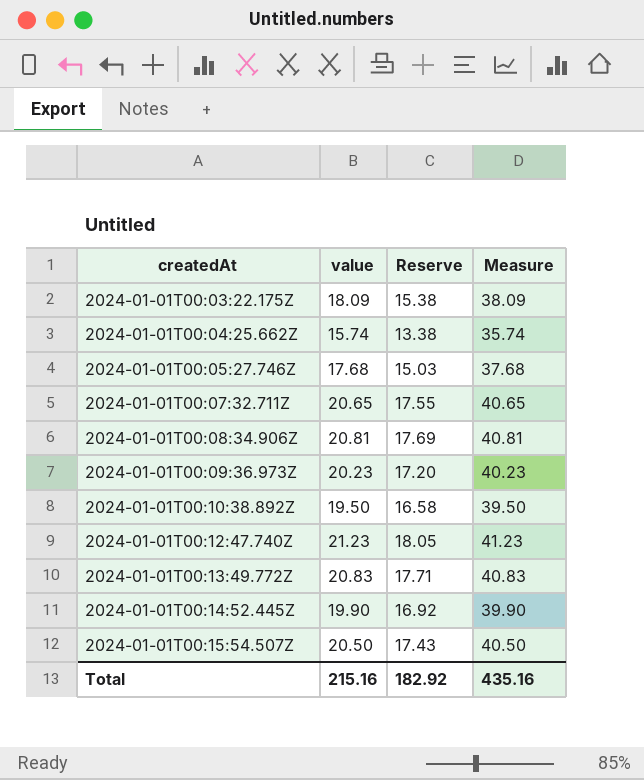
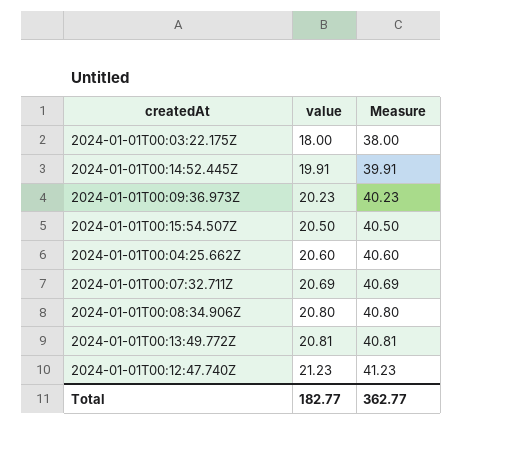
row order: createdAt ascending -> value ascending
column Reserve | formula: [value] * 0.85 -> none
row 2024-01-01T00:05:27.746Z: 17.68 | 15.03 | 37.68 -> none
row 2024-01-01T00:10:38.892Z: 19.50 | 16.58 | 39.50 -> none
2024-01-01T00:03:22.175Z | value: 18.09 -> 18.00
2024-01-01T00:03:22.175Z | Measure: 38.09 -> 38.00
2024-01-01T00:14:52.445Z | value: 19.90 -> 19.91
2024-01-01T00:14:52.445Z | Measure: 39.90 -> 39.91
2024-01-01T00:04:25.662Z | value: 15.74 -> 20.60
2024-01-01T00:04:25.662Z | Measure: 35.74 -> 40.60
2024-01-01T00:07:32.711Z | value: 20.65 -> 20.69
2024-01-01T00:07:32.711Z | Measure: 40.65 -> 40.69
2024-01-01T00:08:34.906Z | value: 20.81 -> 20.80
2024-01-01T00:08:34.906Z | Measure: 40.81 -> 40.80
2024-01-01T00:13:49.772Z | value: 20.83 -> 20.81
2024-01-01T00:13:49.772Z | Measure: 40.83 -> 40.81
Total | value: 215.16 -> 182.77
Total | Measure: 435.16 -> 362.77

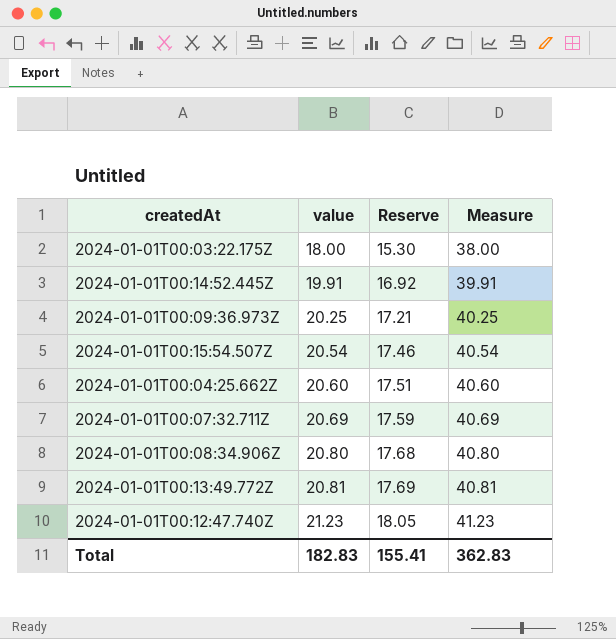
column Reserve | formula: none -> [value] * 0.85
2024-01-01T00:09:36.973Z | value: 20.23 -> 20.25
2024-01-01T00:09:36.973Z | Measure: 40.23 -> 40.25
2024-01-01T00:15:54.507Z | value: 20.50 -> 20.54
2024-01-01T00:15:54.507Z | Measure: 40.50 -> 40.54
Total | value: 182.77 -> 182.83
Total | Measure: 362.77 -> 362.83

